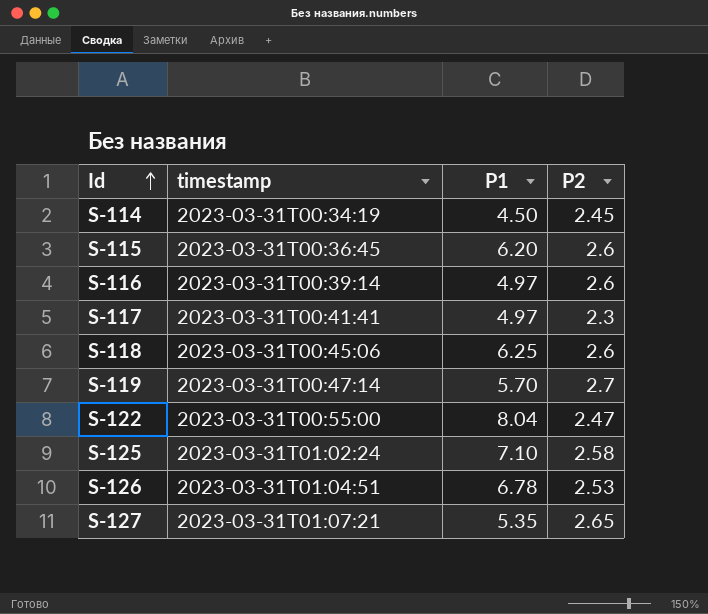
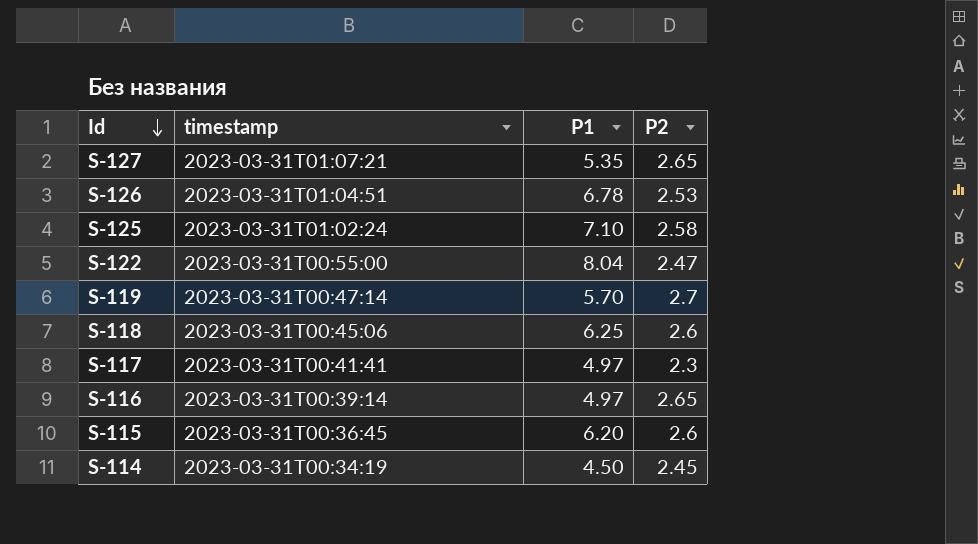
row order: Id ascending -> Id descending
S-116 | P2: 2.6 -> 2.65

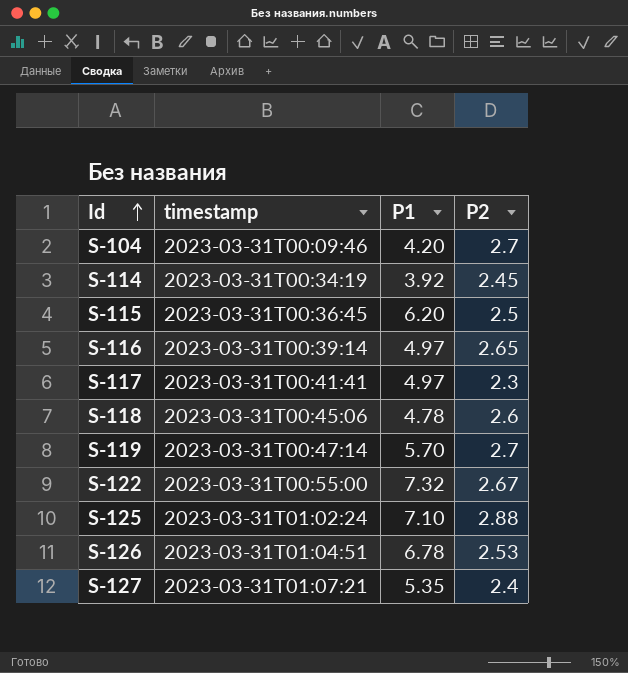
row order: Id descending -> Id ascending
row S-104: none -> 2023-03-31T00:09:46 | 4.20 | 2.7
S-114 | P1: 4.50 -> 3.92
S-115 | P2: 2.6 -> 2.5
S-118 | P1: 6.25 -> 4.78
S-122 | P1: 8.04 -> 7.32
S-122 | P2: 2.47 -> 2.67
S-125 | P2: 2.58 -> 2.88
S-127 | P2: 2.65 -> 2.4

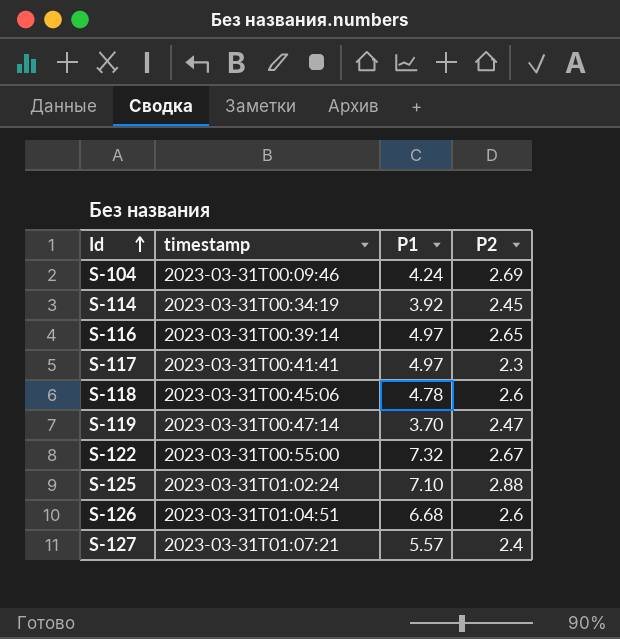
row S-115: 2023-03-31T00:36:45 | 6.20 | 2.5 -> none
S-104 | P1: 4.20 -> 4.24
S-104 | P2: 2.7 -> 2.69
S-119 | P1: 5.70 -> 3.70
S-119 | P2: 2.7 -> 2.47
S-126 | P1: 6.78 -> 6.68
S-126 | P2: 2.53 -> 2.6
S-127 | P1: 5.35 -> 5.57

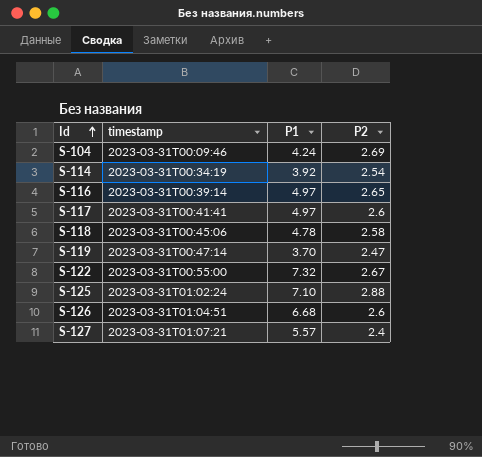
S-114 | P2: 2.45 -> 2.54
S-117 | P2: 2.3 -> 2.6
S-118 | P2: 2.6 -> 2.58

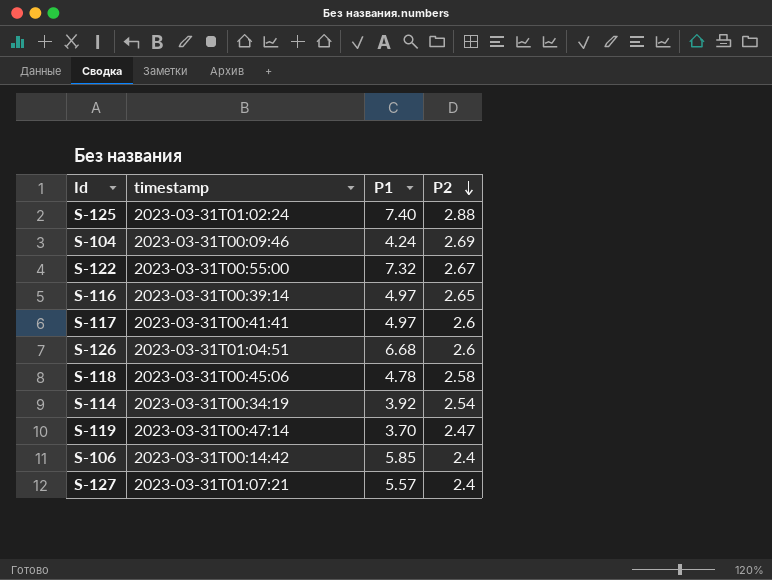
row order: Id ascending -> P2 descending
S-125 | P1: 7.10 -> 7.40
row S-106: none -> 2023-03-31T00:14:42 | 5.85 | 2.4

